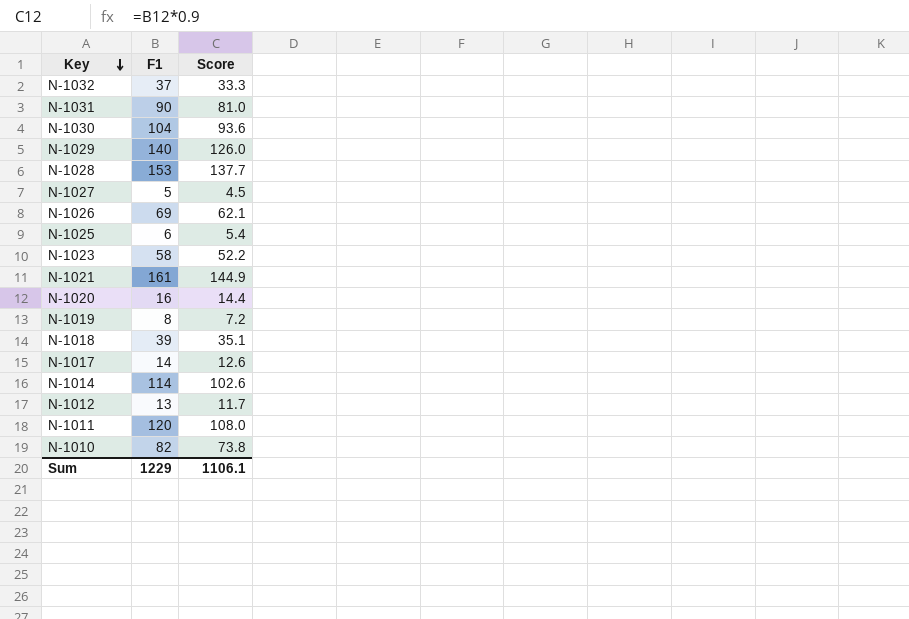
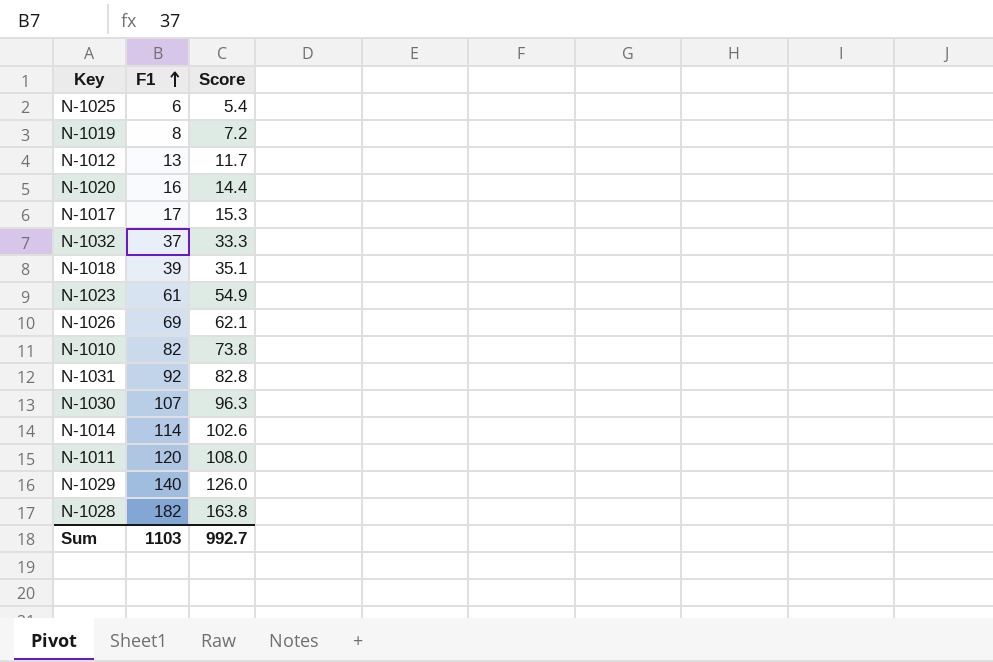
row order: Key descending -> F1 ascending
row N-1027: 5 | 4.5 -> none
row N-1021: 161 | 144.9 -> none
N-1017 | F1: 14 -> 17
N-1017 | Score: 12.6 -> 15.3
N-1023 | F1: 58 -> 61
N-1023 | Score: 52.2 -> 54.9
N-1031 | F1: 90 -> 92
N-1031 | Score: 81.0 -> 82.8
N-1030 | F1: 104 -> 107
N-1030 | Score: 93.6 -> 96.3
N-1028 | F1: 153 -> 182
N-1028 | Score: 137.7 -> 163.8
Sum | F1: 1229 -> 1103
Sum | Score: 1106.1 -> 992.7

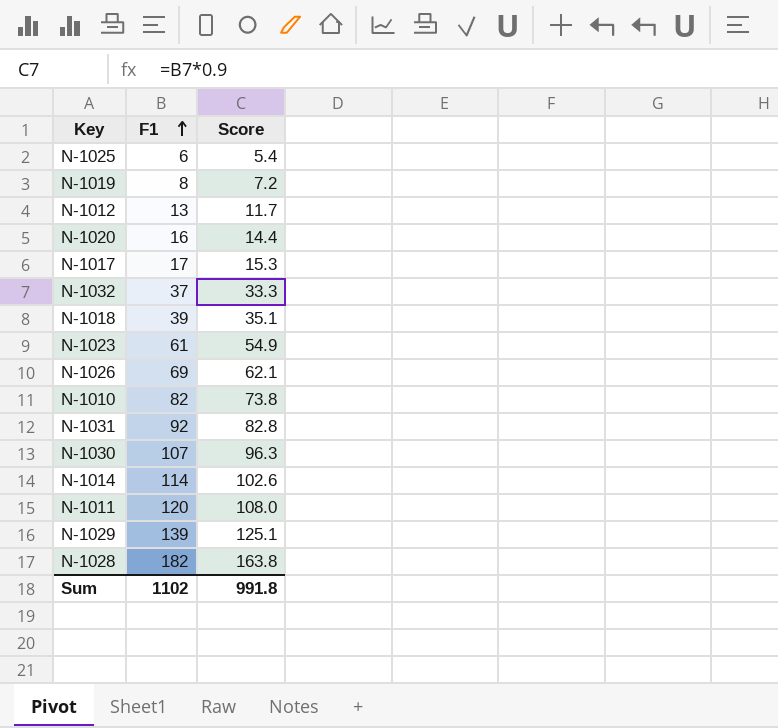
N-1029 | F1: 140 -> 139
N-1029 | Score: 126.0 -> 125.1
Sum | F1: 1103 -> 1102
Sum | Score: 992.7 -> 991.8

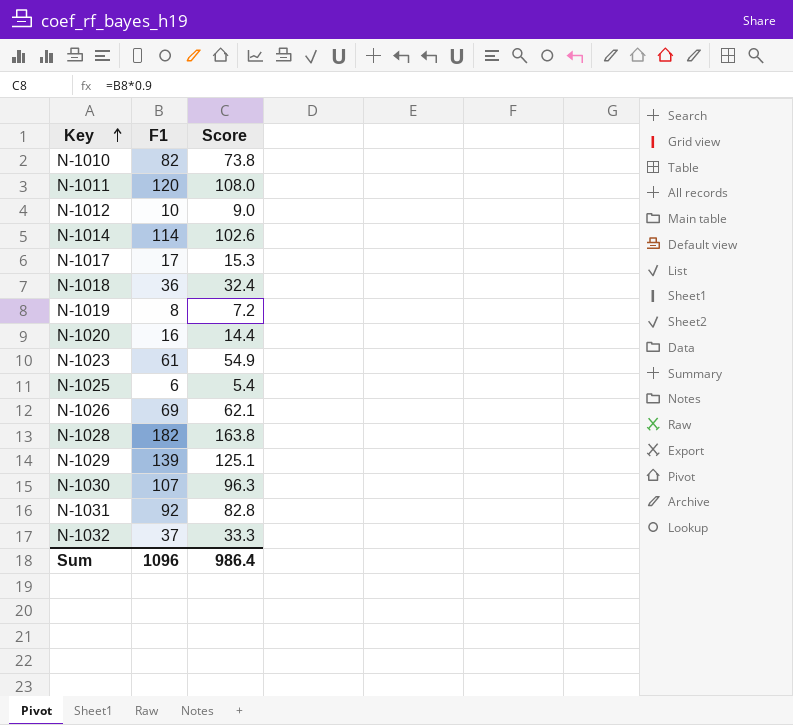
row order: F1 ascending -> Key ascending
N-1012 | F1: 13 -> 10
N-1012 | Score: 11.7 -> 9.0
N-1018 | F1: 39 -> 36
N-1018 | Score: 35.1 -> 32.4
Sum | F1: 1102 -> 1096
Sum | Score: 991.8 -> 986.4

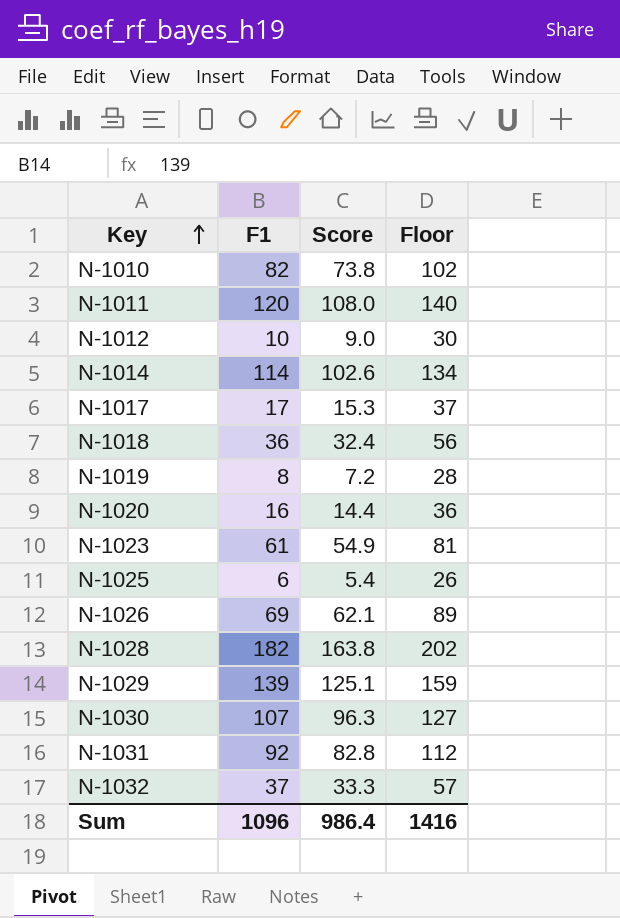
column Floor | formula: none -> [F1] + 20

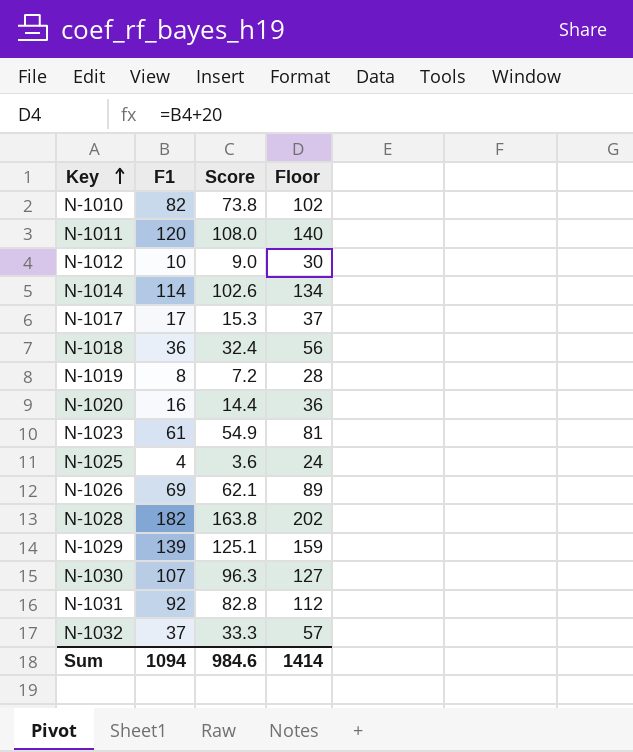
N-1025 | F1: 6 -> 4
N-1025 | Score: 5.4 -> 3.6
N-1025 | Floor: 26 -> 24
Sum | F1: 1096 -> 1094
Sum | Score: 986.4 -> 984.6
Sum | Floor: 1416 -> 1414

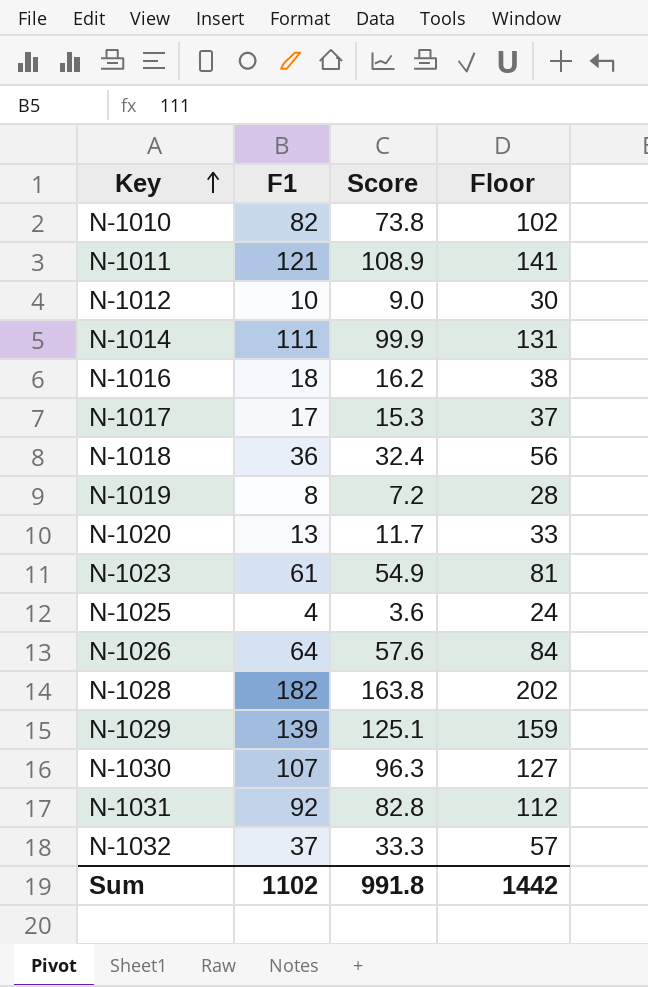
N-1011 | F1: 120 -> 121
N-1011 | Score: 108.0 -> 108.9
N-1011 | Floor: 140 -> 141
N-1014 | F1: 114 -> 111
N-1014 | Score: 102.6 -> 99.9
N-1014 | Floor: 134 -> 131
row N-1016: none -> 18 | 16.2 | 38
N-1020 | F1: 16 -> 13
N-1020 | Score: 14.4 -> 11.7
N-1020 | Floor: 36 -> 33
N-1026 | F1: 69 -> 64
N-1026 | Score: 62.1 -> 57.6
N-1026 | Floor: 89 -> 84
Sum | F1: 1094 -> 1102
Sum | Score: 984.6 -> 991.8
Sum | Floor: 1414 -> 1442

